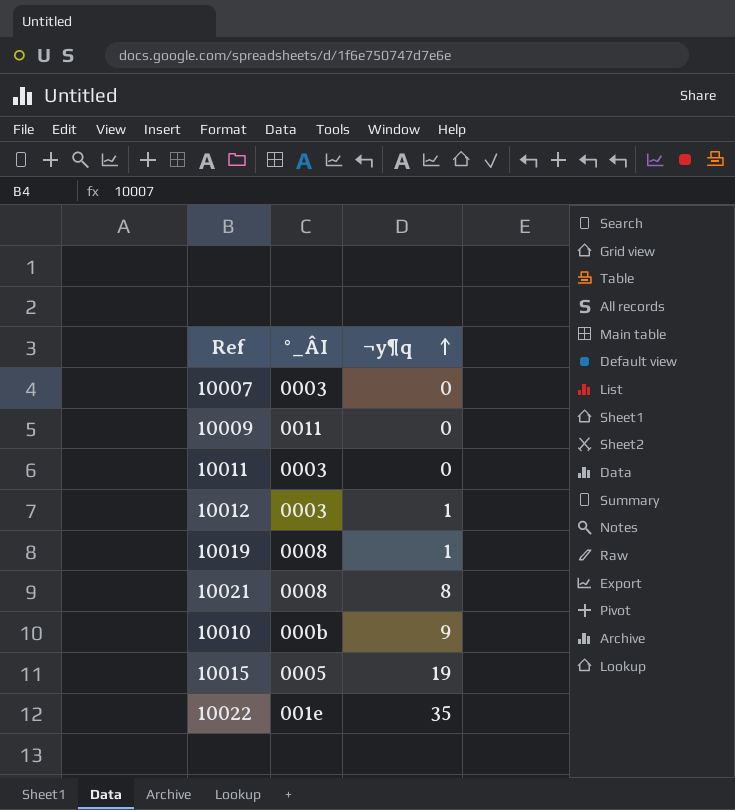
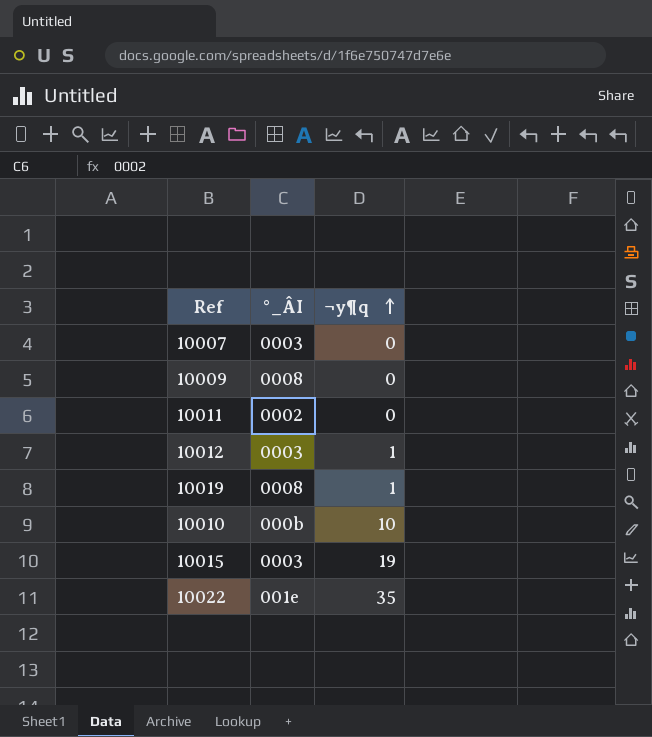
row 10021: 0008 | 8 -> none
10009 | °_ÂI: 0011 -> 0008
10011 | °_ÂI: 0003 -> 0002
10010 | ¬y¶q: 9 -> 10
10015 | °_ÂI: 0005 -> 0003

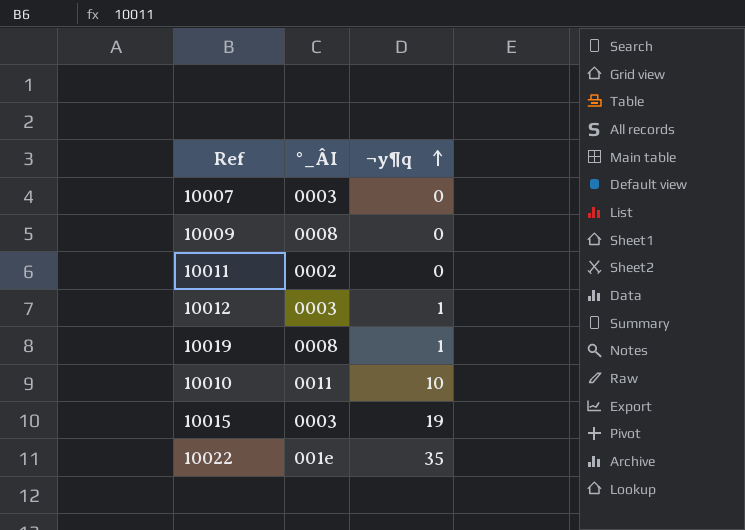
10010 | °_ÂI: 000b -> 0011

